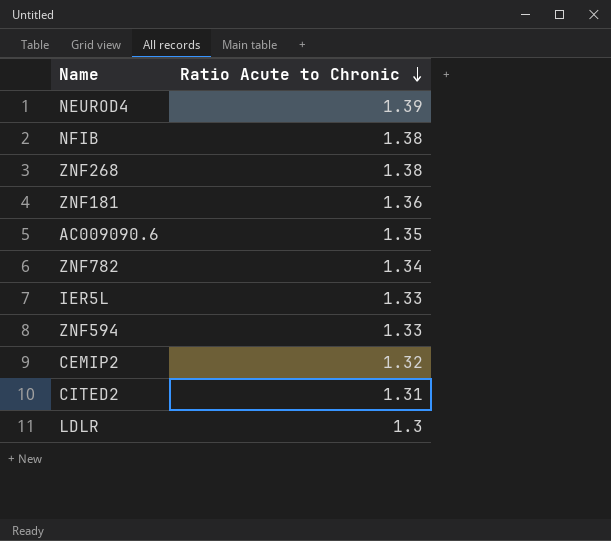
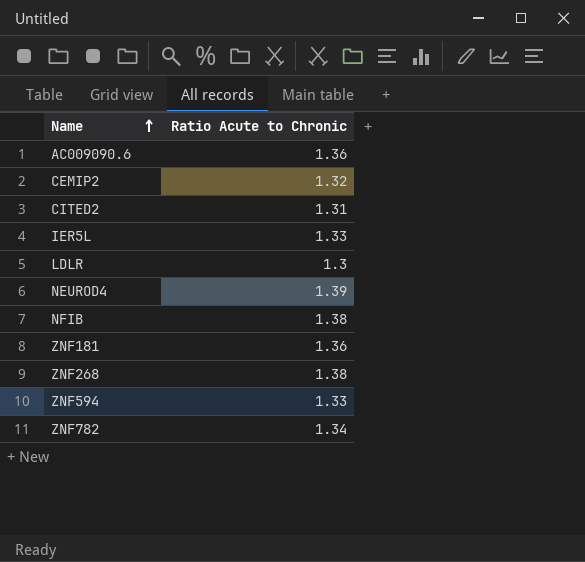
row order: Ratio Acute to Chronic descending -> Name ascending
AC009090.6 | Ratio Acute to Chronic: 1.35 -> 1.36

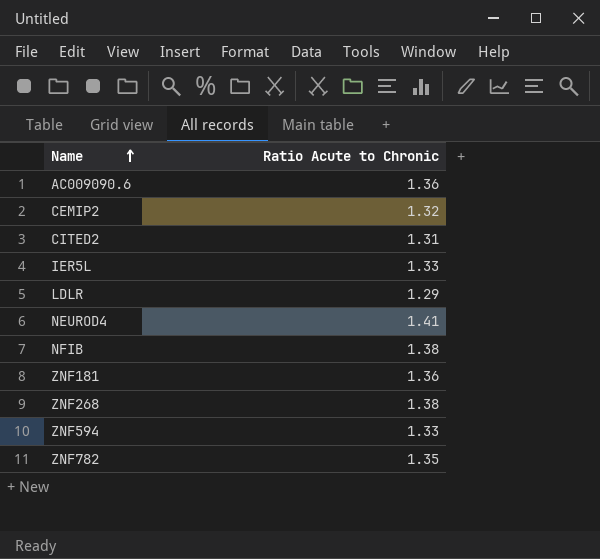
LDLR | Ratio Acute to Chronic: 1.3 -> 1.29
NEUROD4 | Ratio Acute to Chronic: 1.39 -> 1.41
ZNF782 | Ratio Acute to Chronic: 1.34 -> 1.35

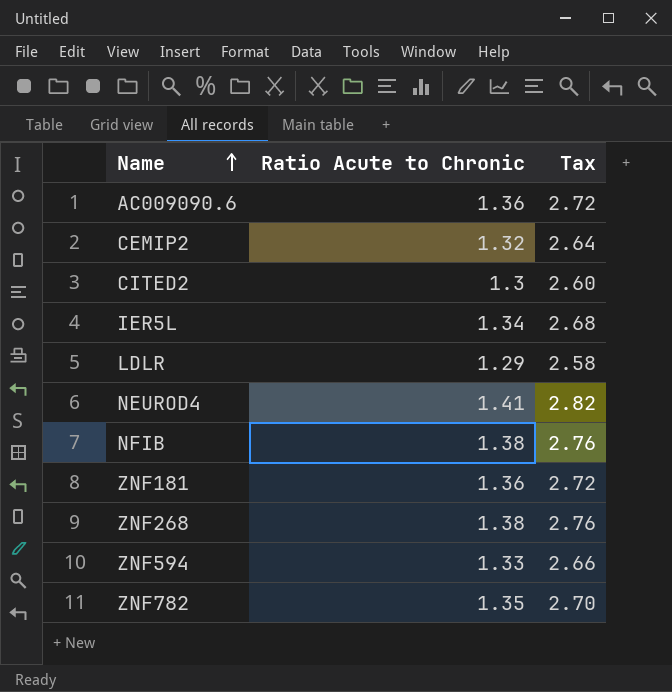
column Tax | formula: none -> [Ratio Acute to Chronic] * 2
CITED2 | Ratio Acute to Chronic: 1.31 -> 1.3
IER5L | Ratio Acute to Chronic: 1.33 -> 1.34

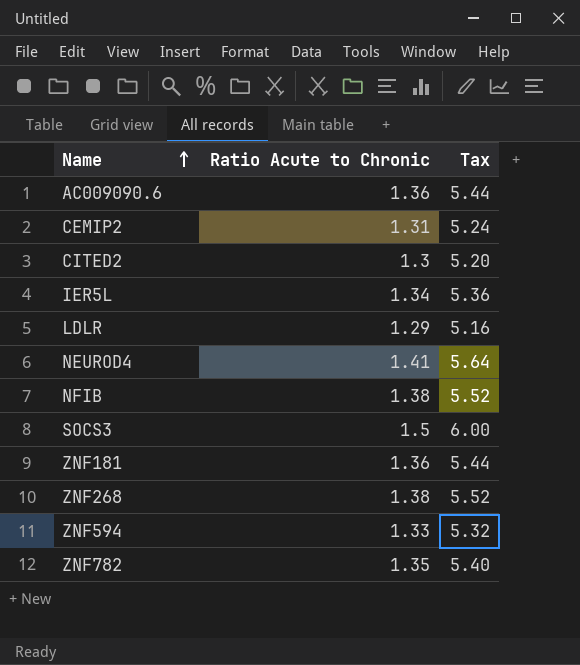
column Tax | formula: [Ratio Acute to Chronic] * 2 -> [Ratio Acute to Chronic] * 4
CEMIP2 | Ratio Acute to Chronic: 1.32 -> 1.31
row SOCS3: none -> 1.5 | 6.00

